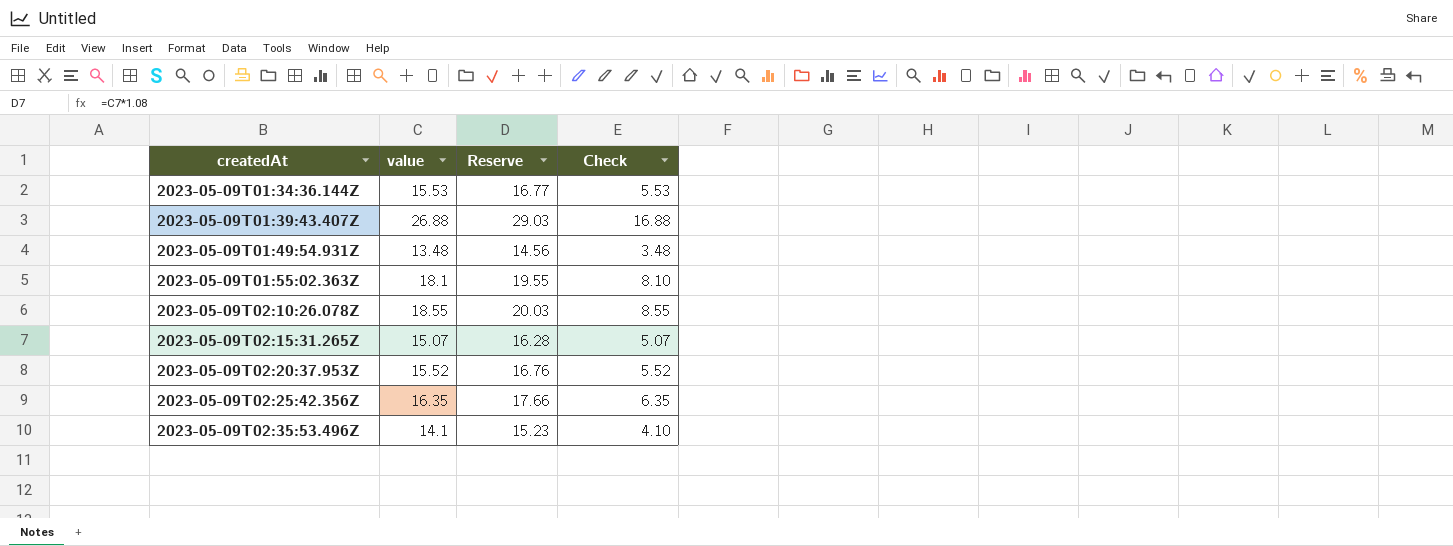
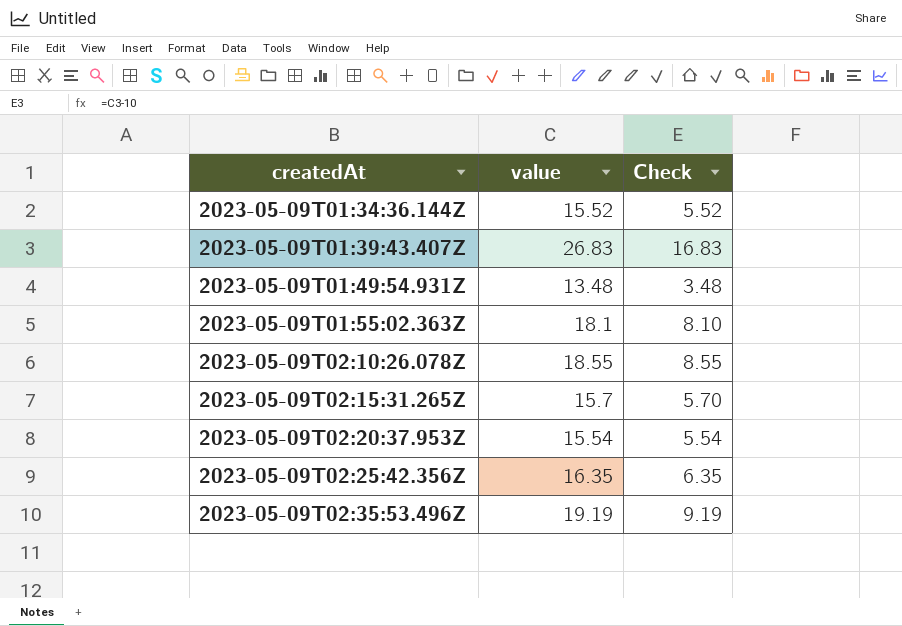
column Reserve | formula: [value] * 1.08 -> none
2023-05-09T01:34:36.144Z | value: 15.53 -> 15.52
2023-05-09T01:34:36.144Z | Check: 5.53 -> 5.52
2023-05-09T01:39:43.407Z | value: 26.88 -> 26.83
2023-05-09T01:39:43.407Z | Check: 16.88 -> 16.83
2023-05-09T02:15:31.265Z | value: 15.07 -> 15.7
2023-05-09T02:15:31.265Z | Check: 5.07 -> 5.70
2023-05-09T02:20:37.953Z | value: 15.52 -> 15.54
2023-05-09T02:20:37.953Z | Check: 5.52 -> 5.54
2023-05-09T02:35:53.496Z | value: 14.1 -> 19.19
2023-05-09T02:35:53.496Z | Check: 4.10 -> 9.19

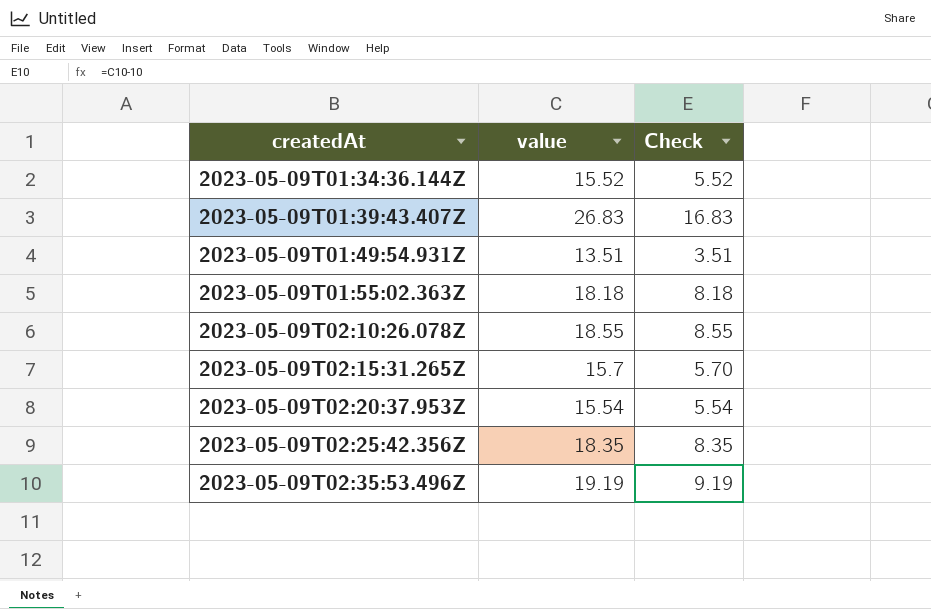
2023-05-09T01:49:54.931Z | value: 13.48 -> 13.51
2023-05-09T01:49:54.931Z | Check: 3.48 -> 3.51
2023-05-09T01:55:02.363Z | value: 18.1 -> 18.18
2023-05-09T01:55:02.363Z | Check: 8.10 -> 8.18
2023-05-09T02:25:42.356Z | value: 16.35 -> 18.35
2023-05-09T02:25:42.356Z | Check: 6.35 -> 8.35

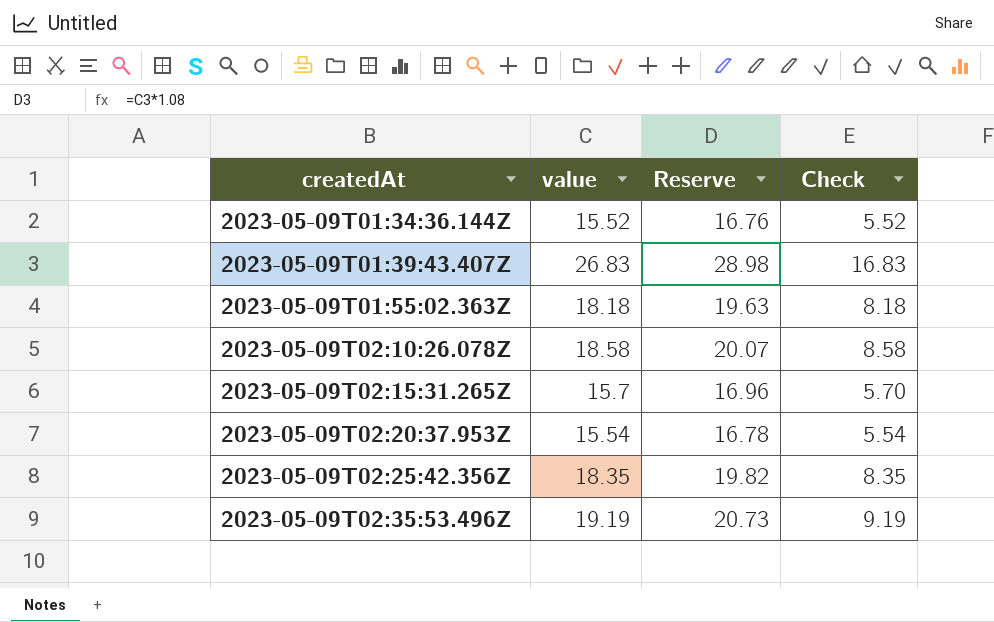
column Reserve | formula: none -> [value] * 1.08
row 2023-05-09T01:49:54.931Z: 13.51 | 3.51 -> none
2023-05-09T02:10:26.078Z | value: 18.55 -> 18.58
2023-05-09T02:10:26.078Z | Check: 8.55 -> 8.58

